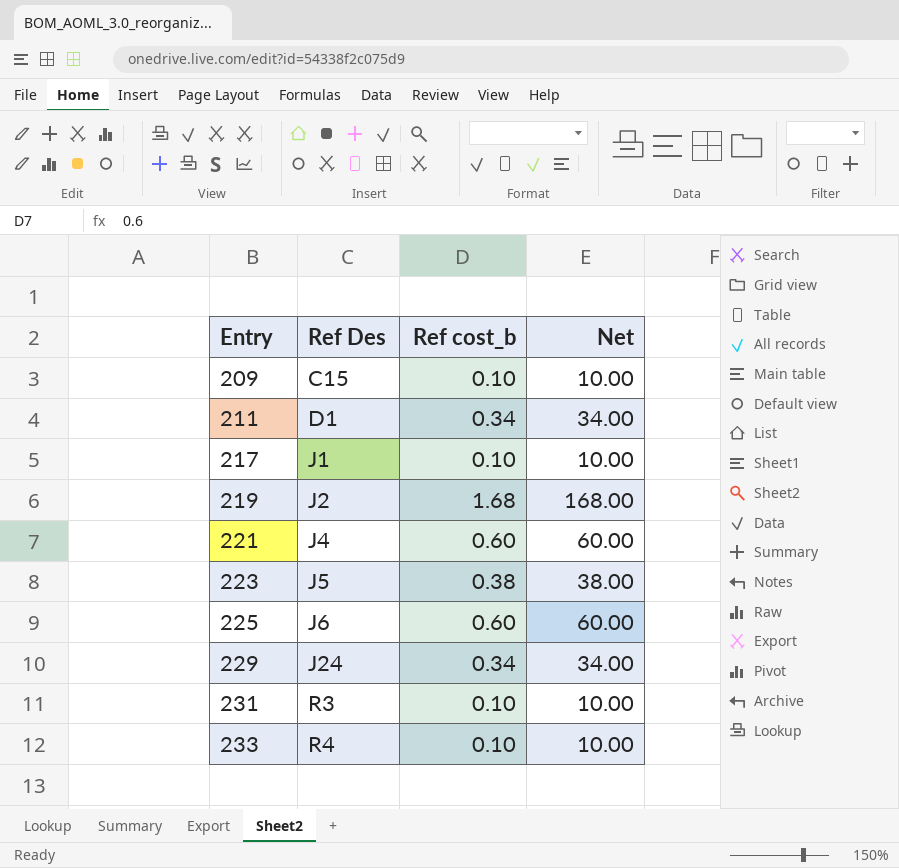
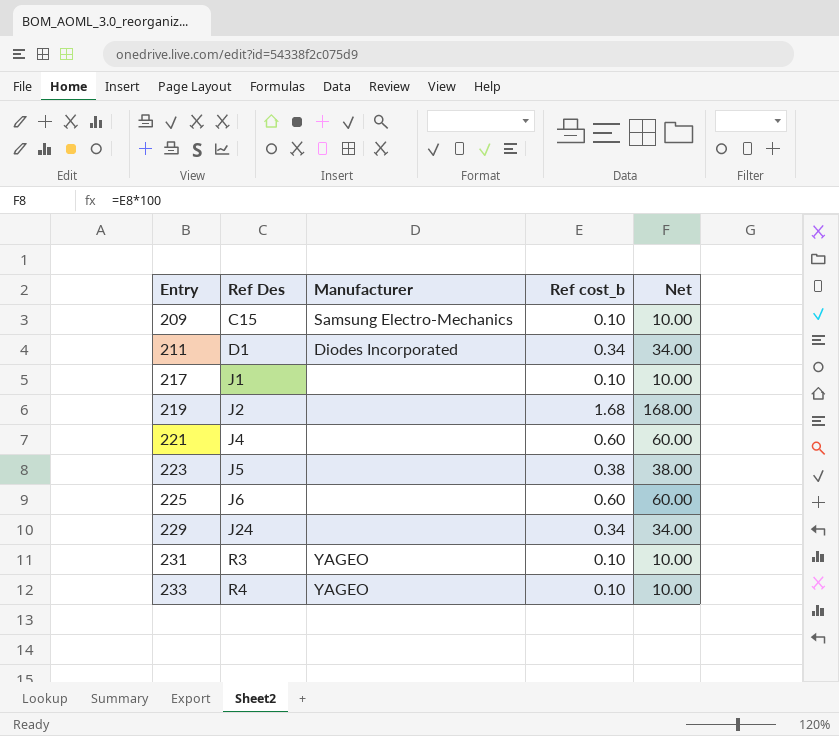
column Manufacturer | position: none -> 3

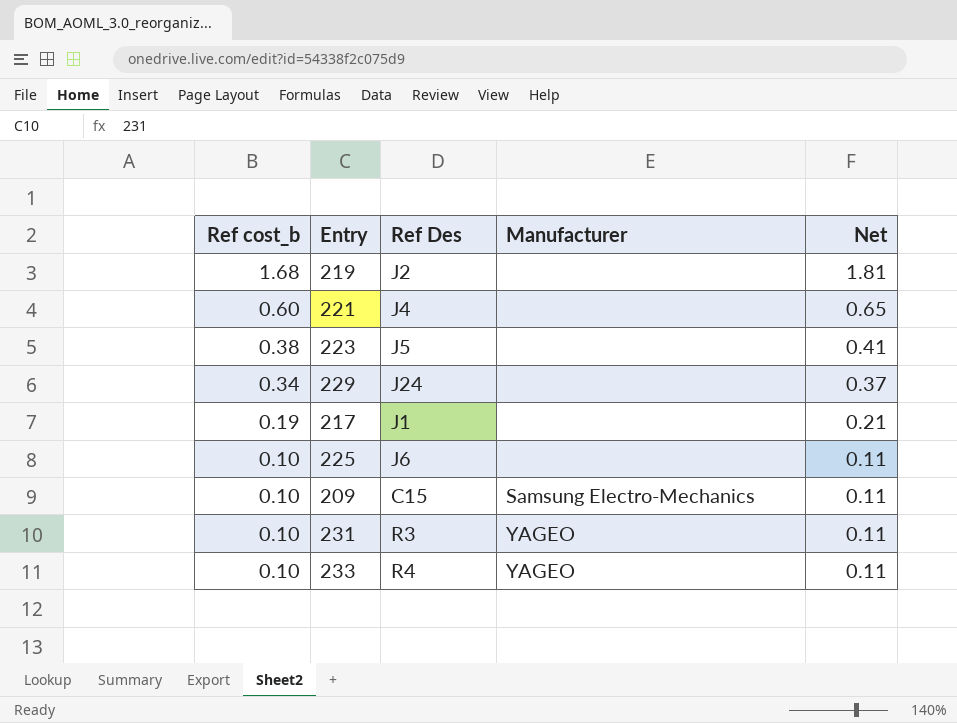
row order: Entry ascending -> Ref cost_b descending
column Ref cost_b | position: 4 -> 1
column Net | formula: [Ref cost_b] * 100 -> [Ref cost_b] * 1.08
row 211: D1 | Diodes Incorporated | 0.34 | 34.00 -> none
217 | Ref cost_b: 0.10 -> 0.19
225 | Ref cost_b: 0.60 -> 0.10

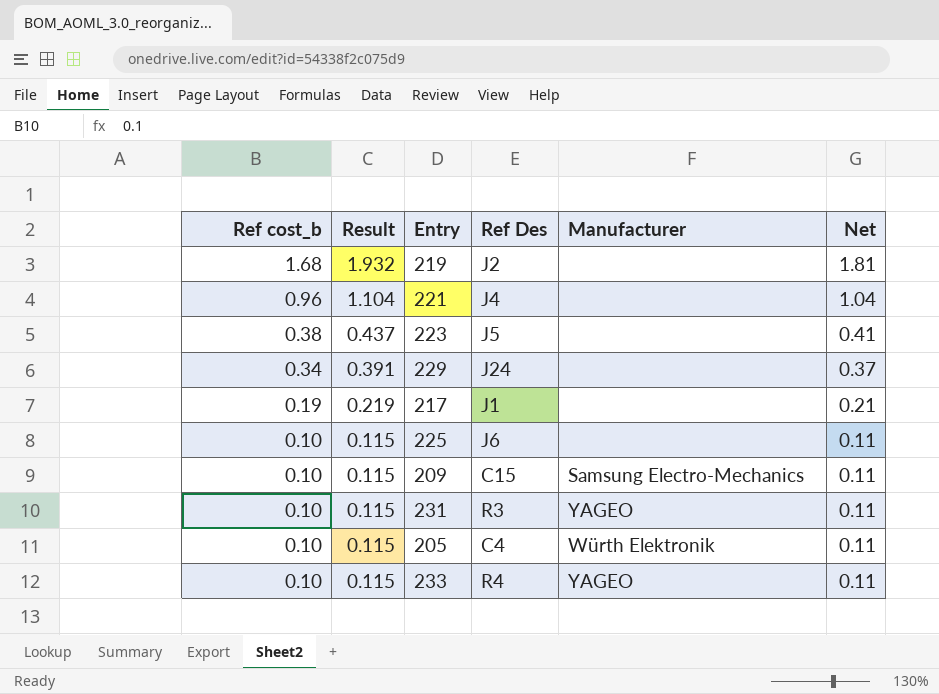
column Result | formula: none -> [Ref cost_b] * 1.15
221 | Ref cost_b: 0.60 -> 0.96
221 | Net: 0.65 -> 1.04
row 205: none -> 0.10 | 0.115 | C4 | Würth Elektronik | 0.11

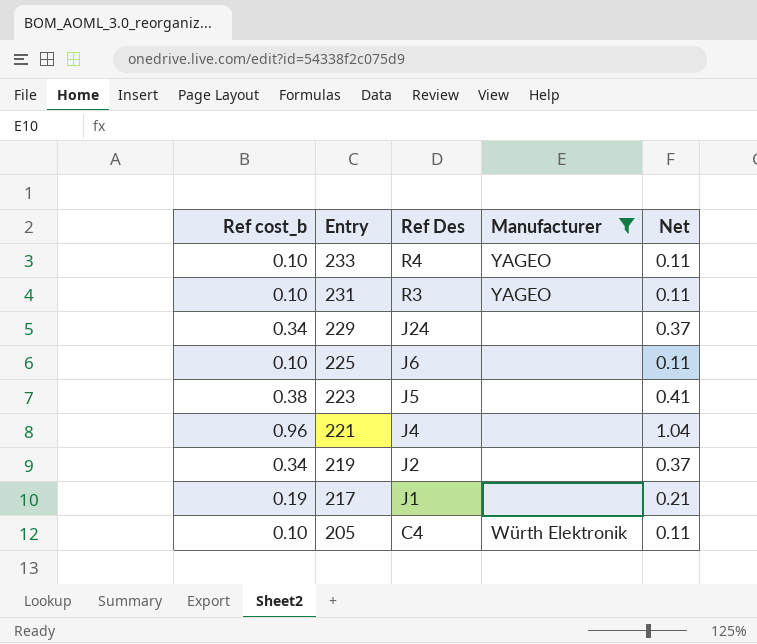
filter: none -> Manufacturer != Samsung Electro-Mechanics
row order: Ref cost_b descending -> Entry descending
column Result | formula: [Ref cost_b] * 1.15 -> none
219 | Ref cost_b: 1.68 -> 0.34
219 | Net: 1.81 -> 0.37

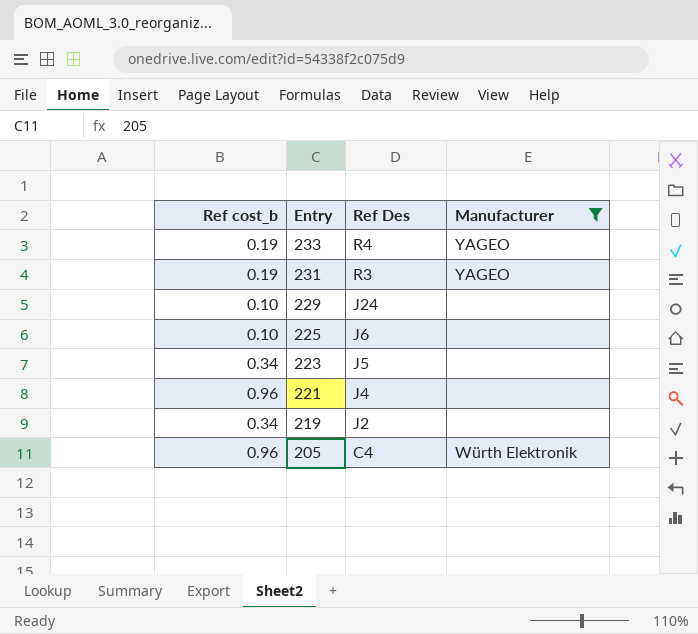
column Net | formula: [Ref cost_b] * 1.08 -> none
row 217: 0.19 | J1 | none | 0.21 -> none
233 | Ref cost_b: 0.10 -> 0.19
231 | Ref cost_b: 0.10 -> 0.19
229 | Ref cost_b: 0.34 -> 0.10
223 | Ref cost_b: 0.38 -> 0.34
205 | Ref cost_b: 0.10 -> 0.96

